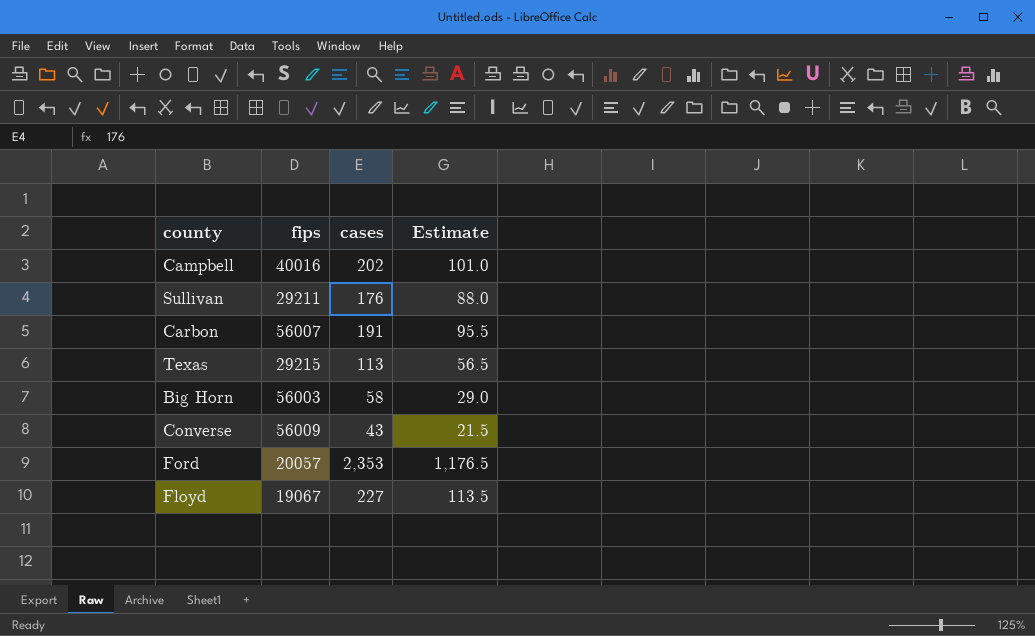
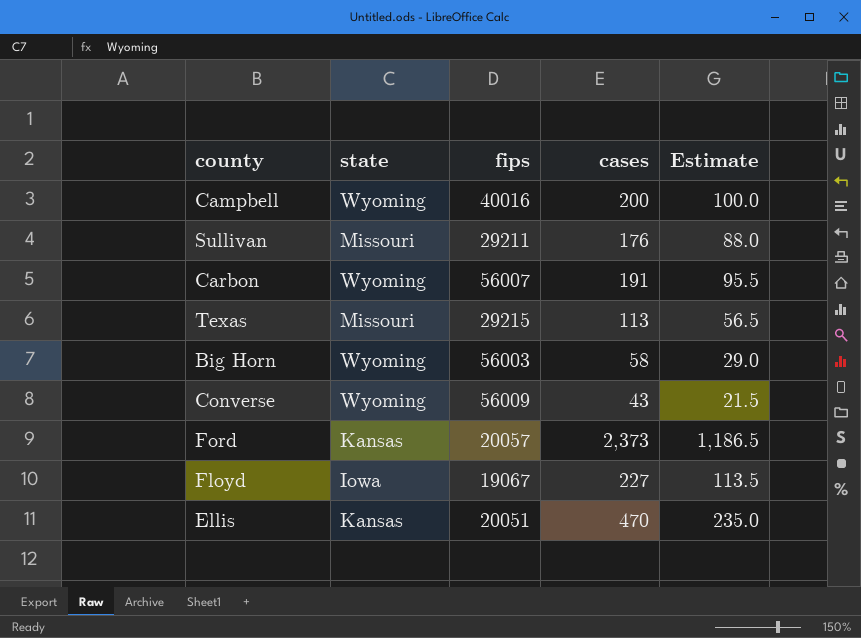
column state | position: none -> 2
Campbell | cases: 202 -> 200
Campbell | Estimate: 101.0 -> 100.0
Ford | cases: 2,353 -> 2,373
Ford | Estimate: 1,176.5 -> 1,186.5
row Ellis: none -> Kansas | 20051 | 470 | 235.0

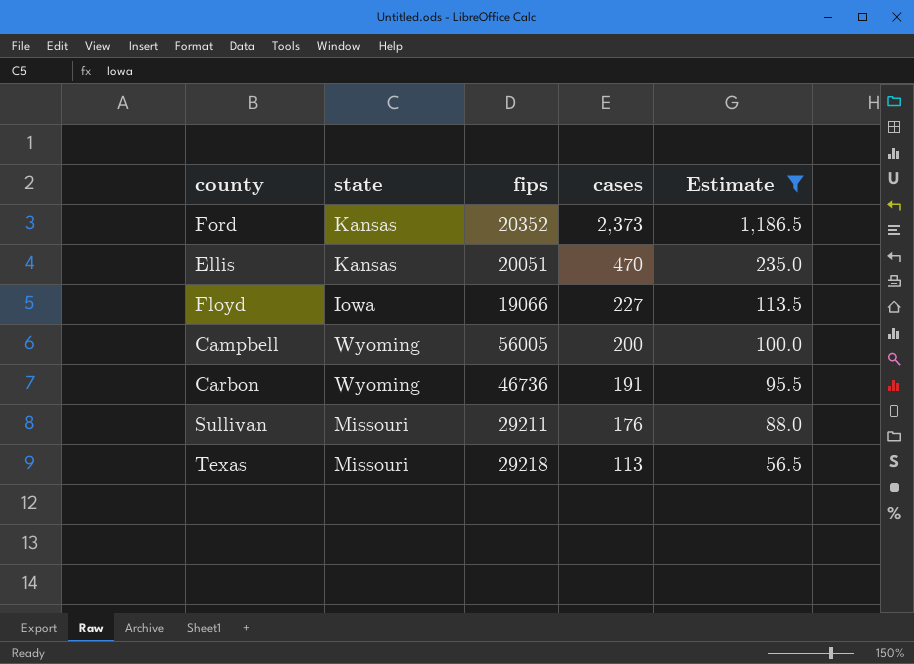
filter: none -> Estimate >= 56.5
row order: none -> cases descending
Ford | fips: 20057 -> 20352
Floyd | fips: 19067 -> 19066
Campbell | fips: 40016 -> 56005
Carbon | fips: 56007 -> 46736
Texas | fips: 29215 -> 29218

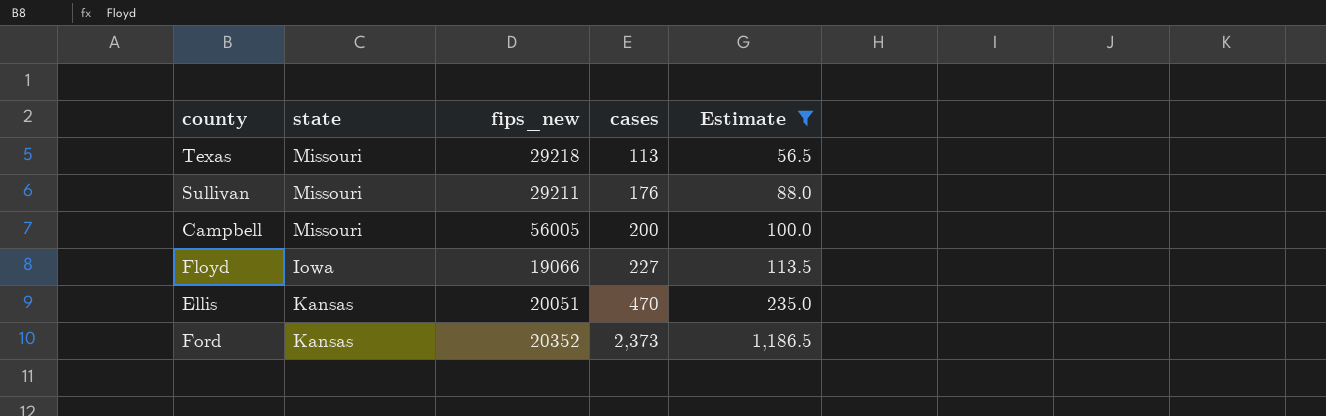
row order: cases descending -> cases ascending
column name: fips -> fips_new
row Carbon: Wyoming | 46736 | 191 | 95.5 -> none
Campbell | state: Wyoming -> Missouri

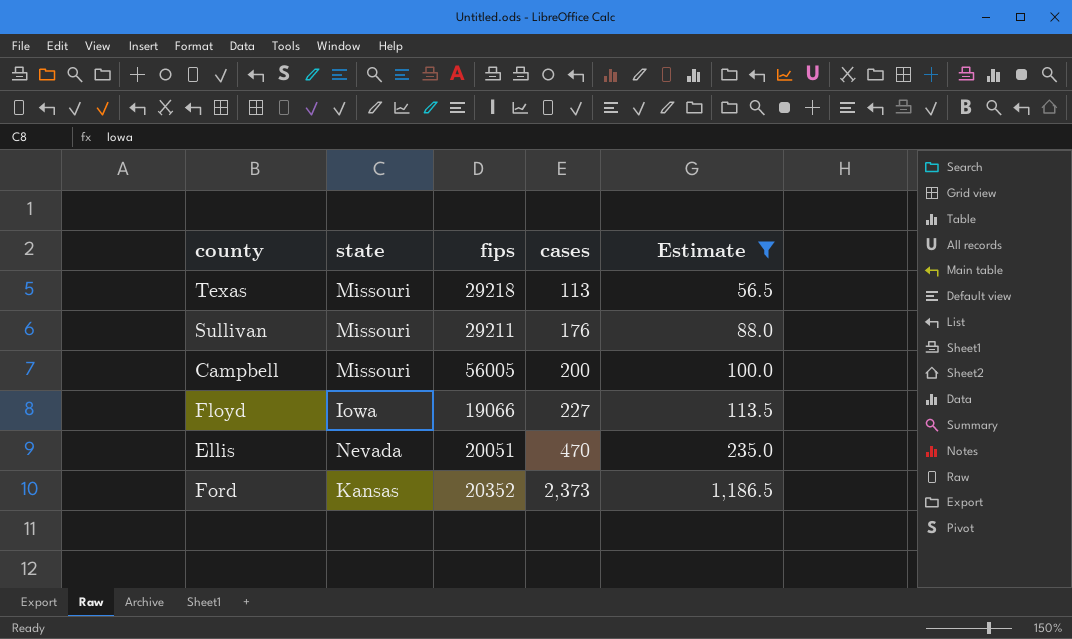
column name: fips_new -> fips
Ellis | state: Kansas -> Nevada

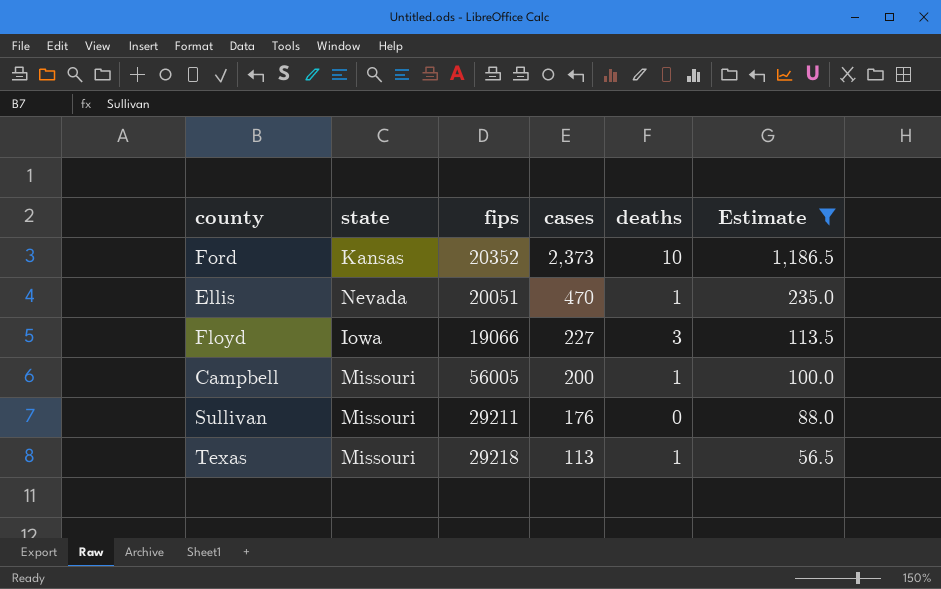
row order: cases ascending -> cases descending
column deaths | position: none -> 5

